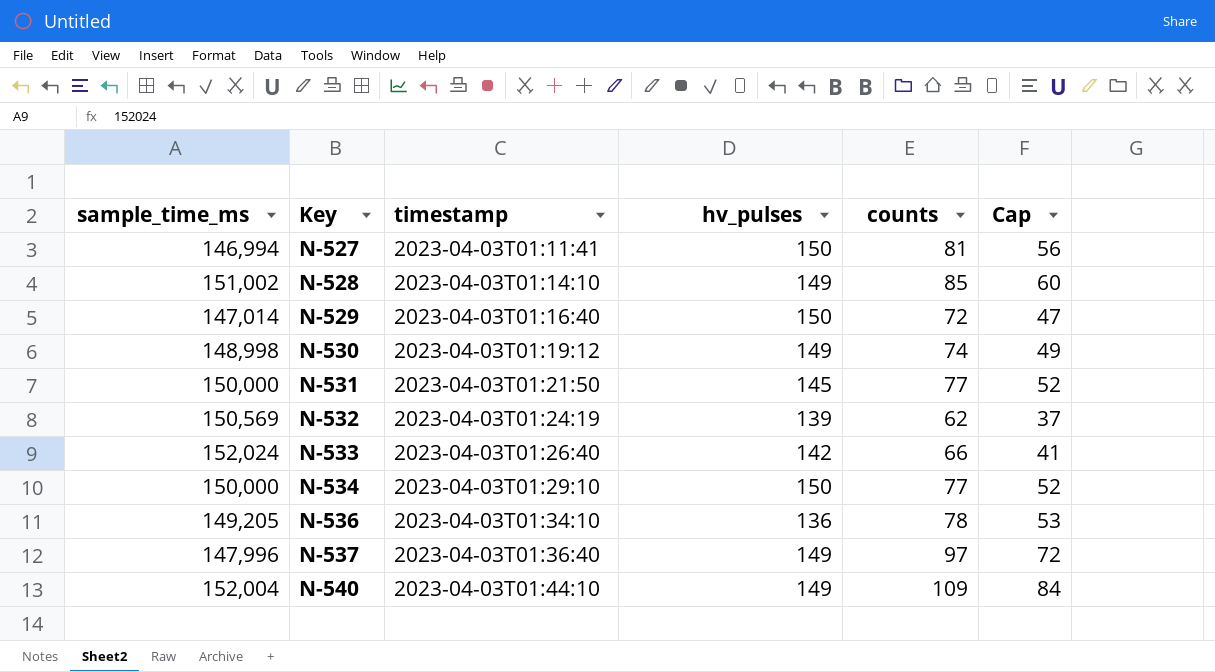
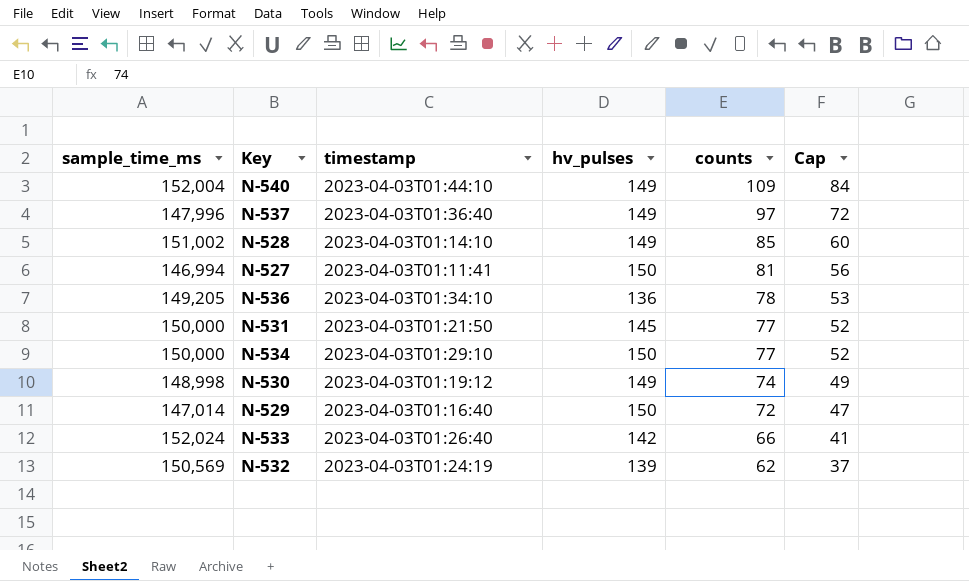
row order: Key ascending -> counts descending

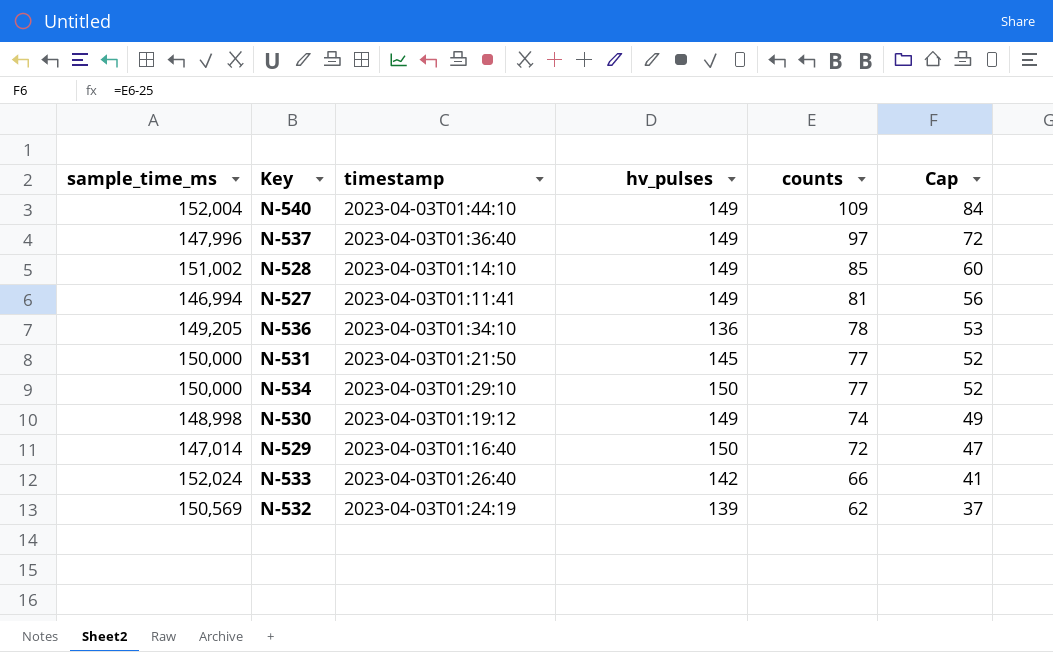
N-527 | hv_pulses: 150 -> 149

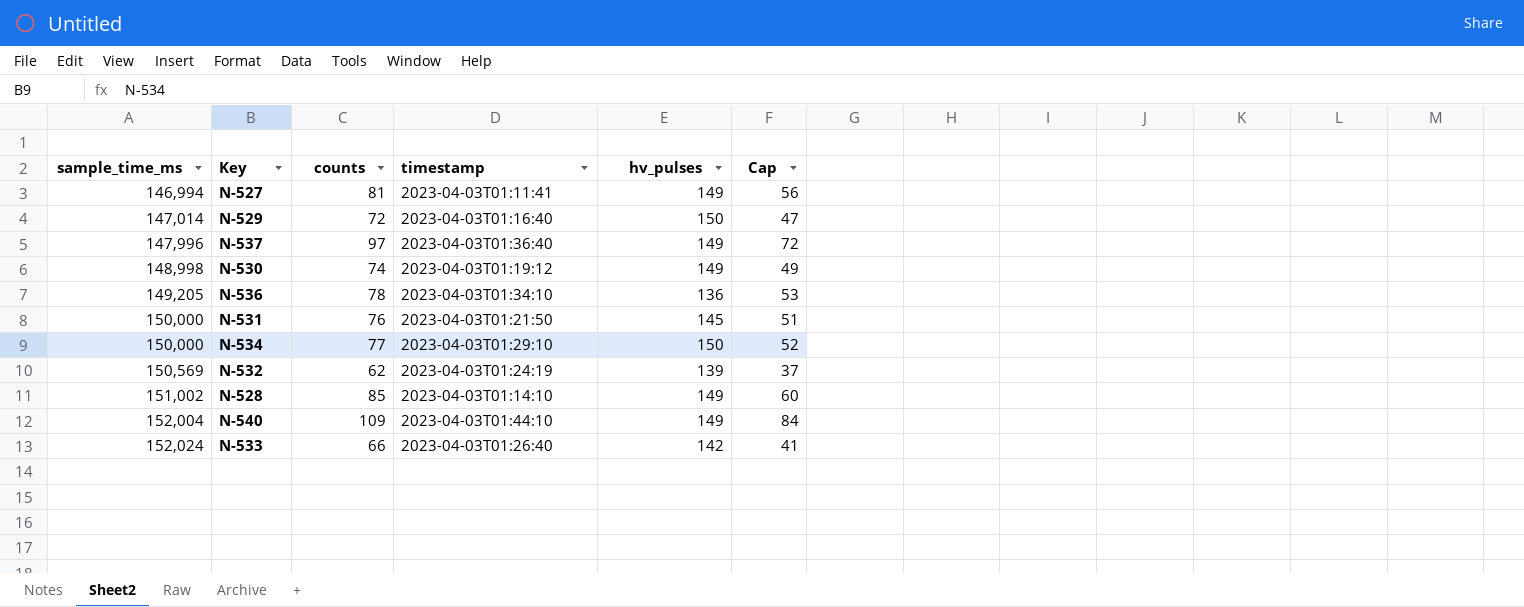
row order: counts descending -> sample_time_ms ascending
column counts | position: 5 -> 3
N-531 | counts: 77 -> 76
N-531 | Cap: 52 -> 51

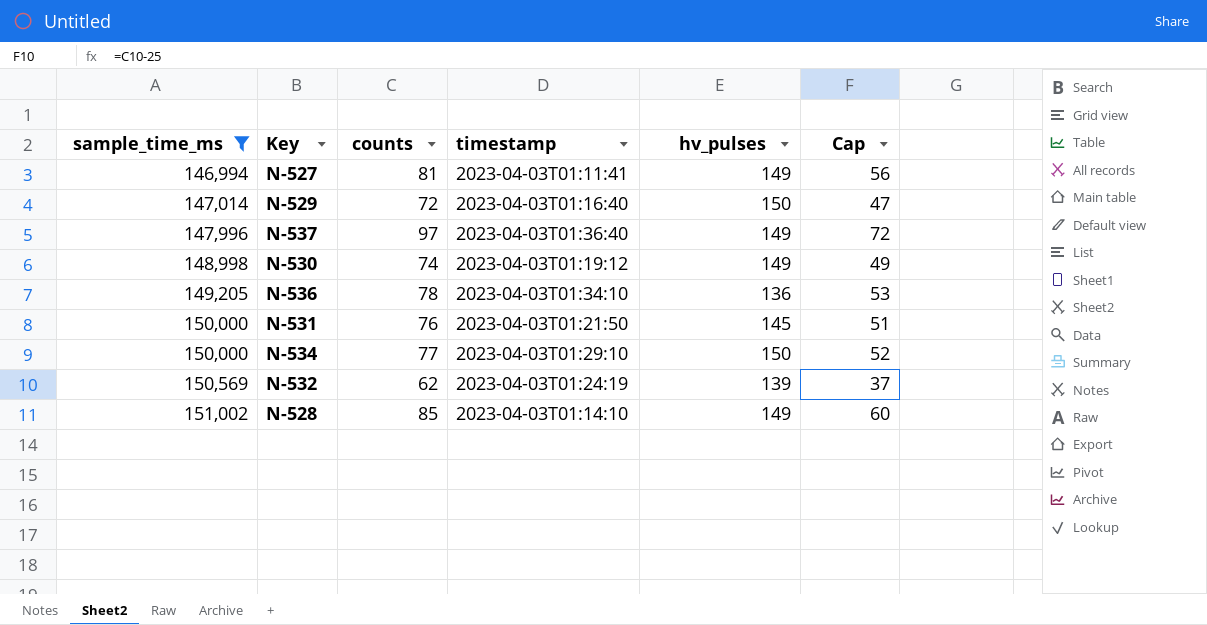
filter: none -> sample_time_ms <= 151,002

